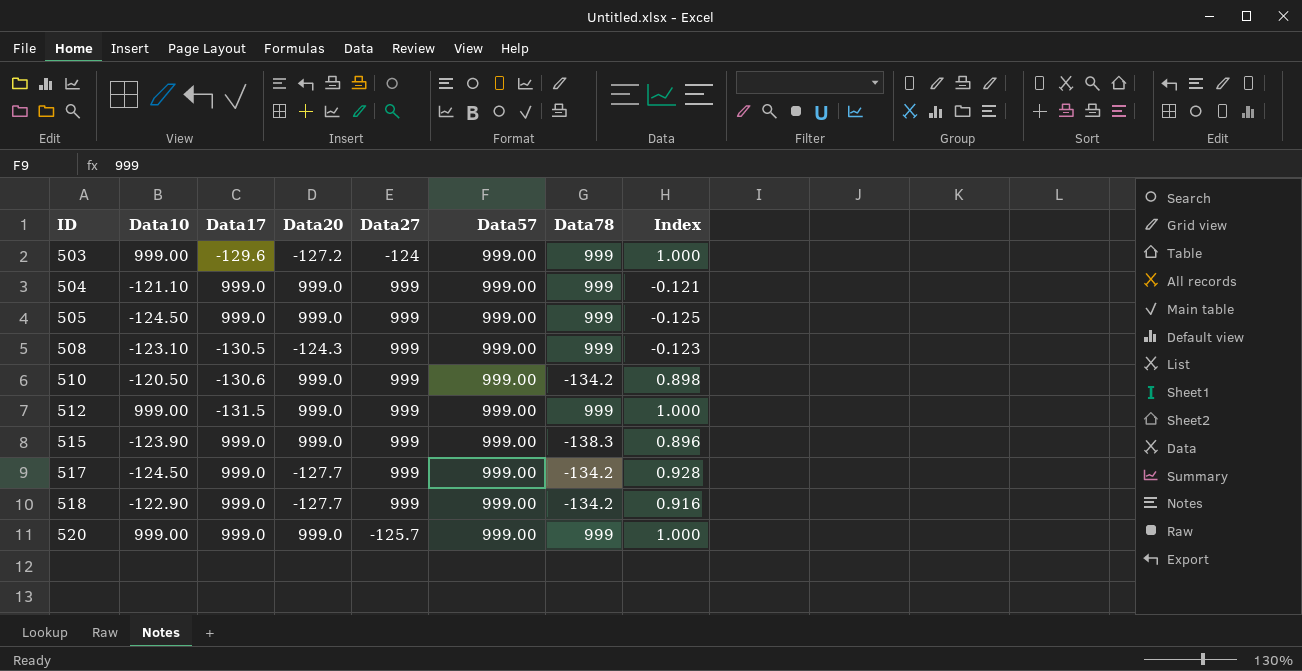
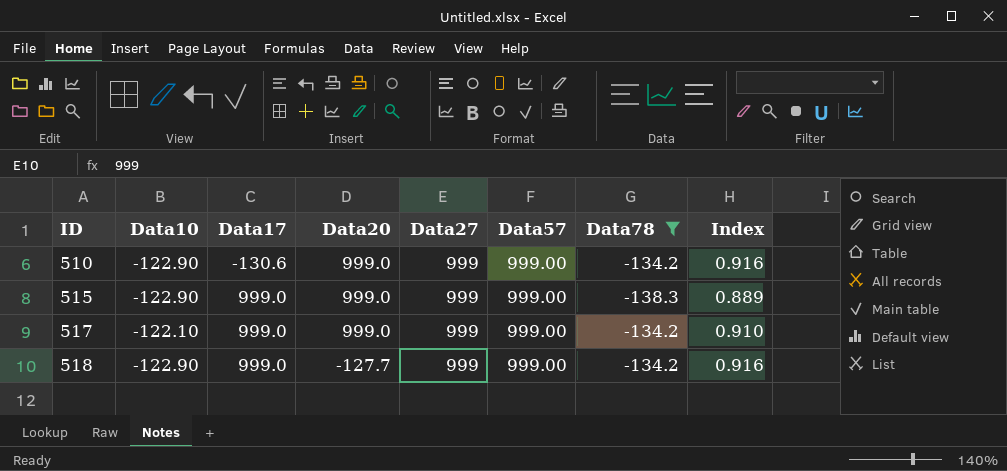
filter: none -> Data78 != 999
510 | Data10: -120.50 -> -122.90
510 | Index: 0.898 -> 0.916
515 | Data10: -123.90 -> -122.90
515 | Index: 0.896 -> 0.889
517 | Data10: -124.50 -> -122.10
517 | Data20: -127.7 -> 999.0
517 | Index: 0.928 -> 0.910

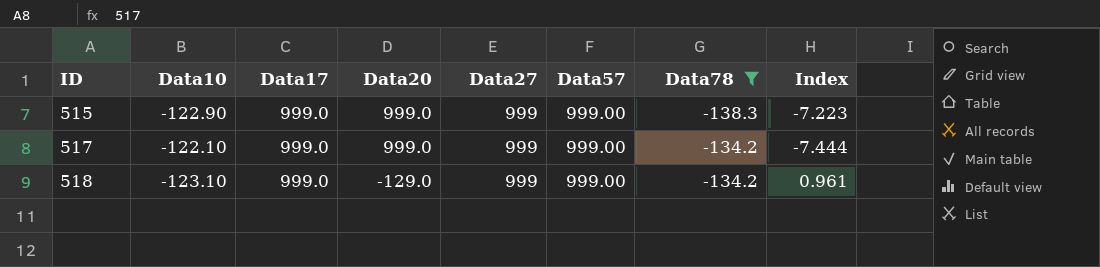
column Index | formula: [Data10] / [Data78] -> [Data20] / [Data78]
row 510: -122.90 | -130.6 | 999.0 | 999 | 999.00 | -134.2 | 0.916 -> none
518 | Data10: -122.90 -> -123.10
518 | Data20: -127.7 -> -129.0

